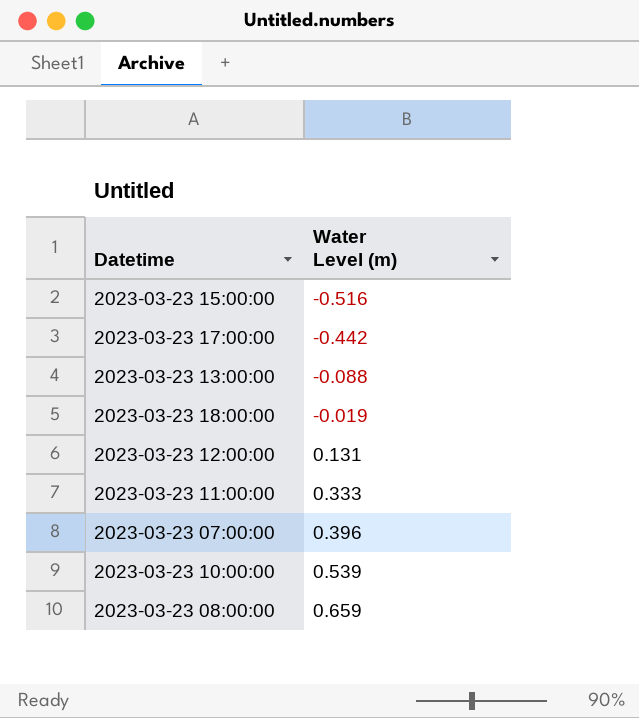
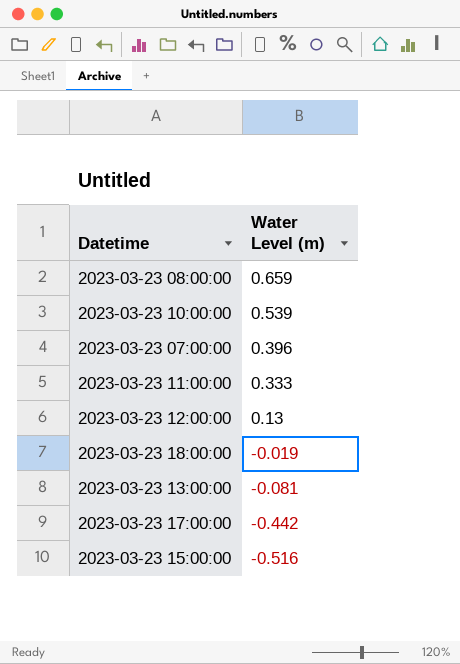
row order: Water Level (m) ascending -> Water Level (m) descending
2023-03-23 12:00:00 | Water Level (m): 0.131 -> 0.13
2023-03-23 13:00:00 | Water Level (m): -0.088 -> -0.081

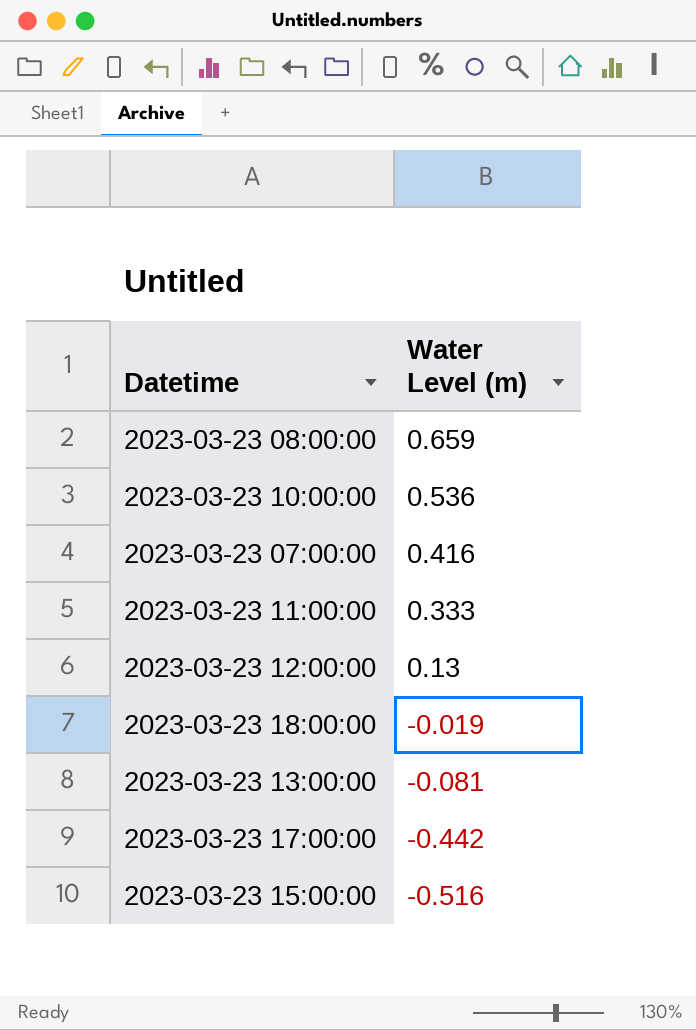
2023-03-23 10:00:00 | Water Level (m): 0.539 -> 0.536
2023-03-23 07:00:00 | Water Level (m): 0.396 -> 0.416

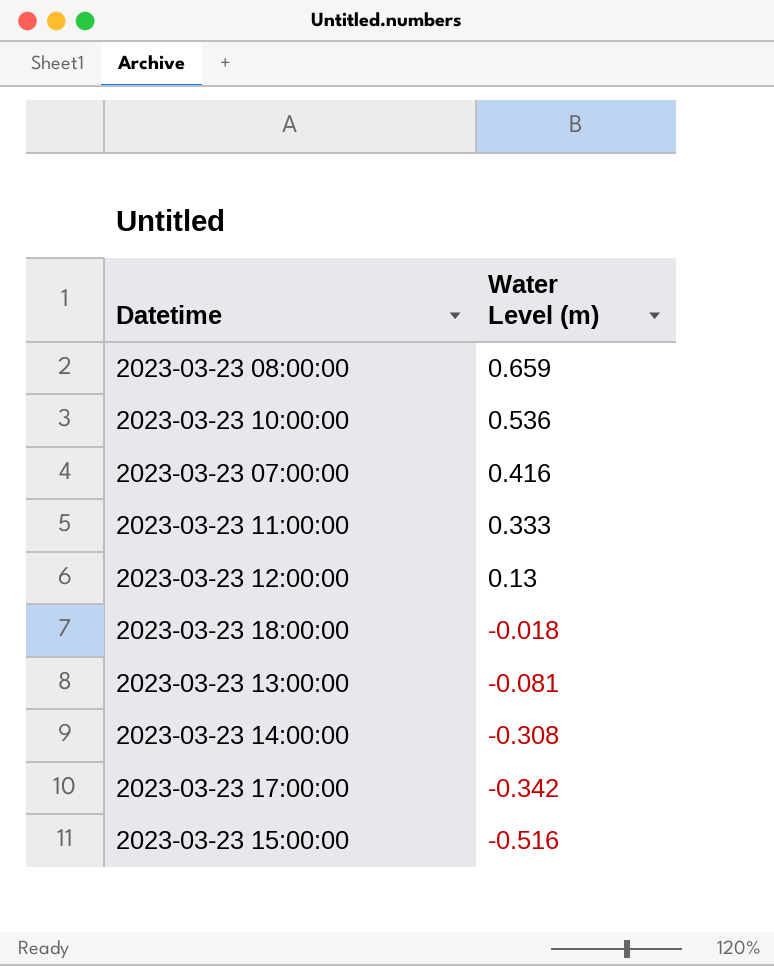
2023-03-23 18:00:00 | Water Level (m): -0.019 -> -0.018
row 2023-03-23 14:00:00: none -> -0.308
2023-03-23 17:00:00 | Water Level (m): -0.442 -> -0.342

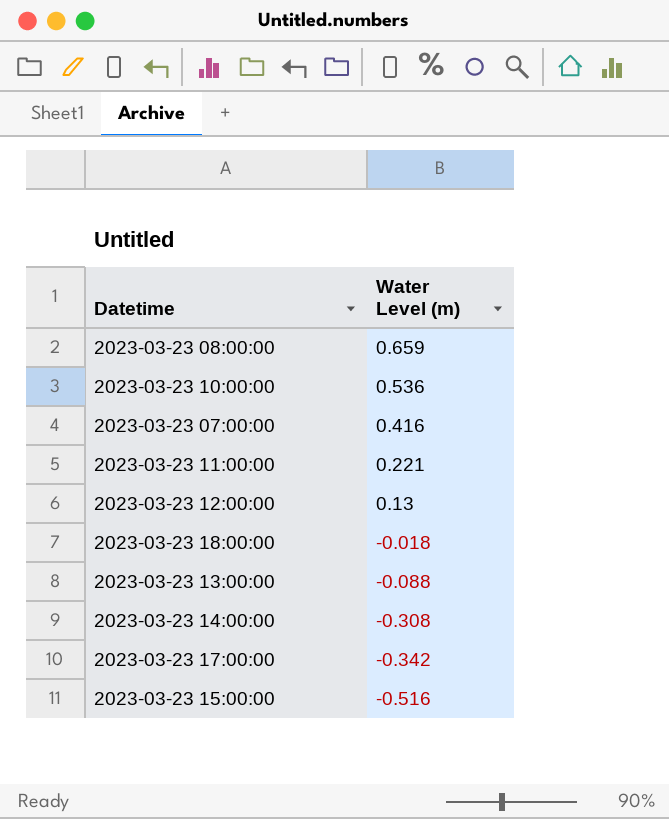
2023-03-23 11:00:00 | Water Level (m): 0.333 -> 0.221
2023-03-23 13:00:00 | Water Level (m): -0.081 -> -0.088

